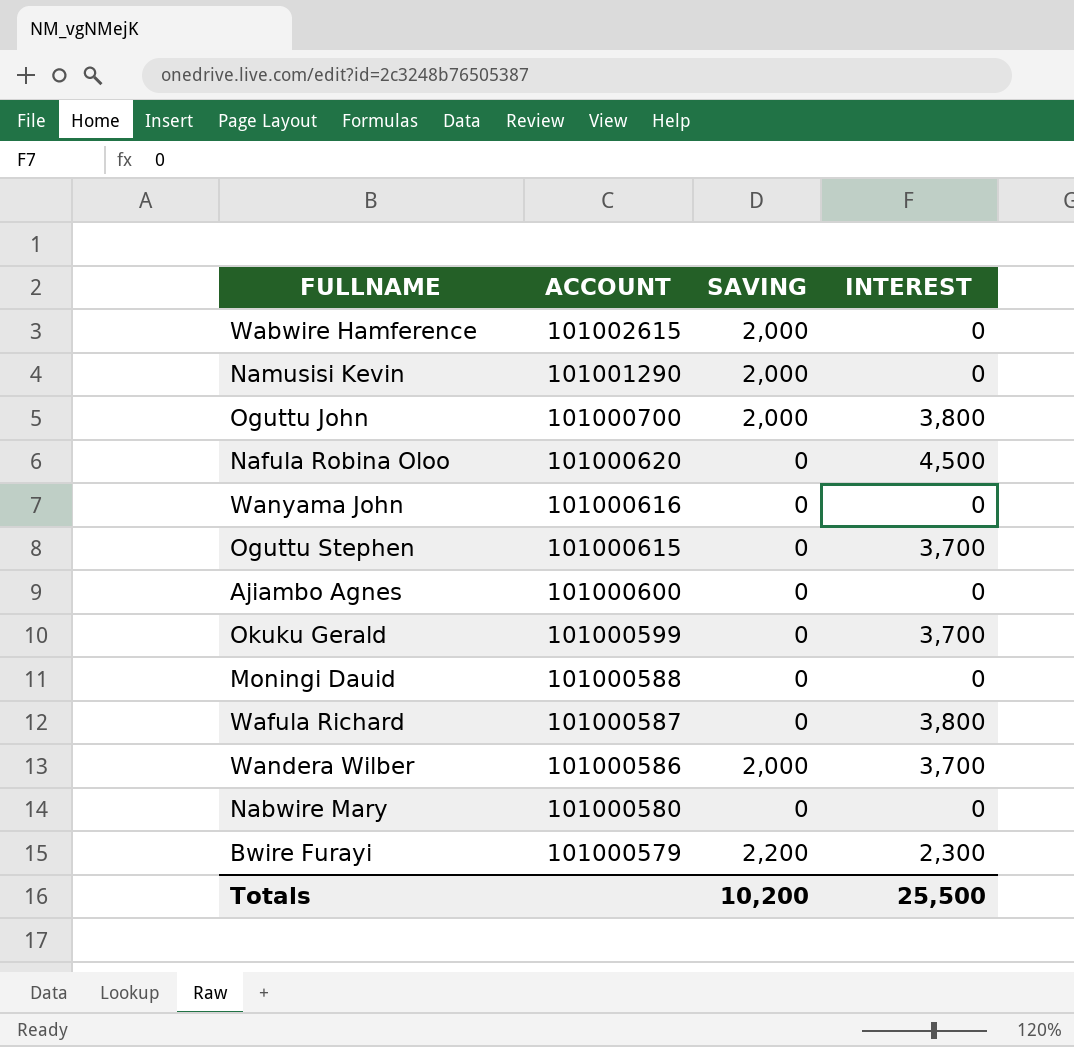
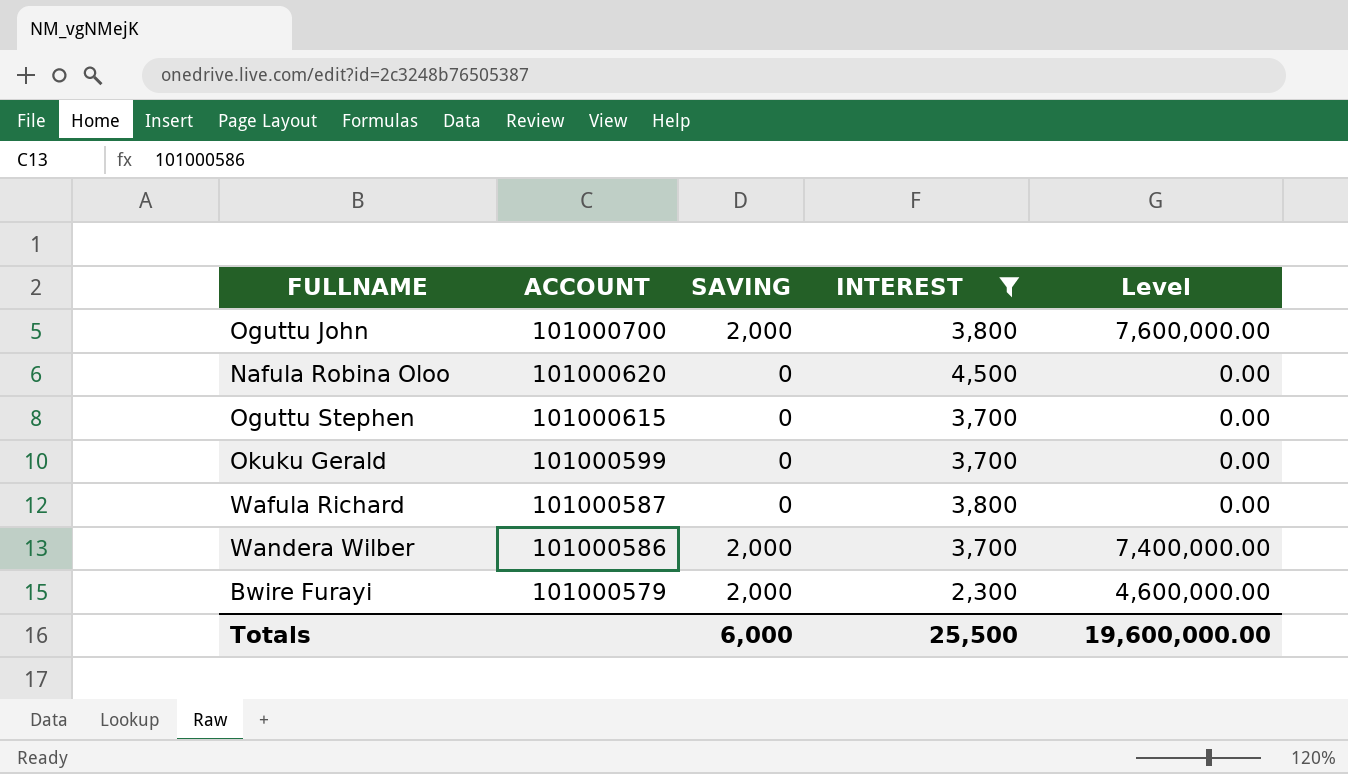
filter: none -> INTEREST != 0
column Level | formula: none -> [SAVING] * [INTEREST]
Bwire Furayi | SAVING: 2,200 -> 2,000
Totals | SAVING: 10,200 -> 6,000

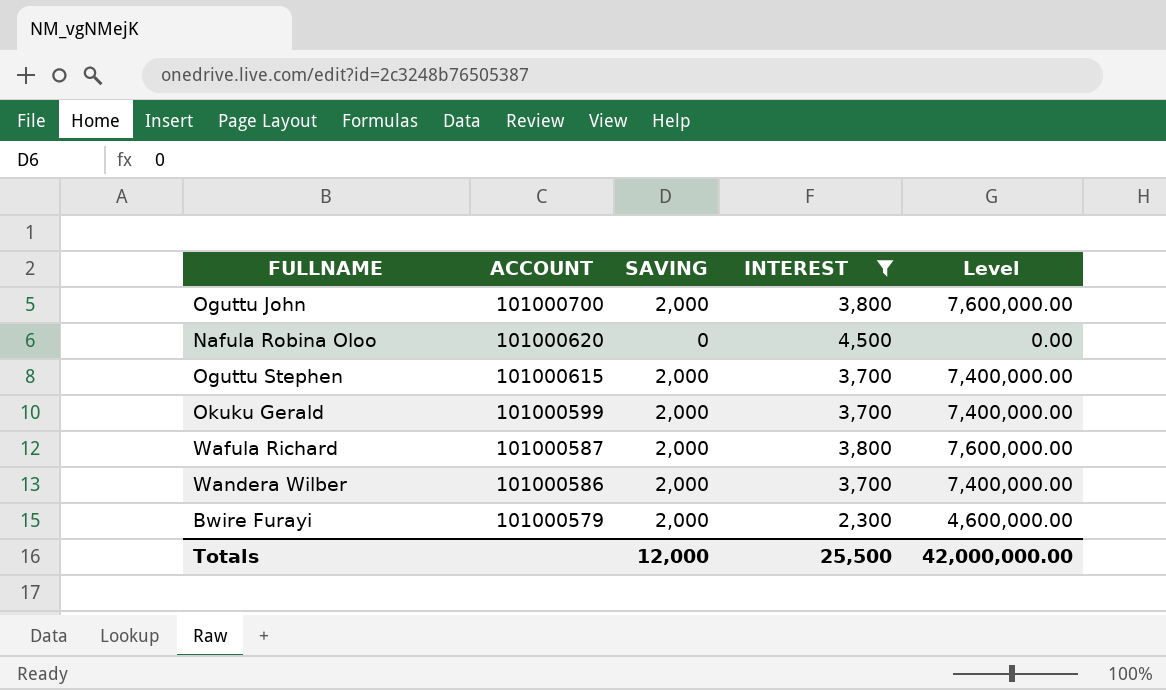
Oguttu Stephen | SAVING: 0 -> 2,000
Oguttu Stephen | Level: 0.00 -> 7,400,000.00
Okuku Gerald | SAVING: 0 -> 2,000
Okuku Gerald | Level: 0.00 -> 7,400,000.00
Wafula Richard | SAVING: 0 -> 2,000
Wafula Richard | Level: 0.00 -> 7,600,000.00
Totals | SAVING: 6,000 -> 12,000
Totals | Level: 19,600,000.00 -> 42,000,000.00

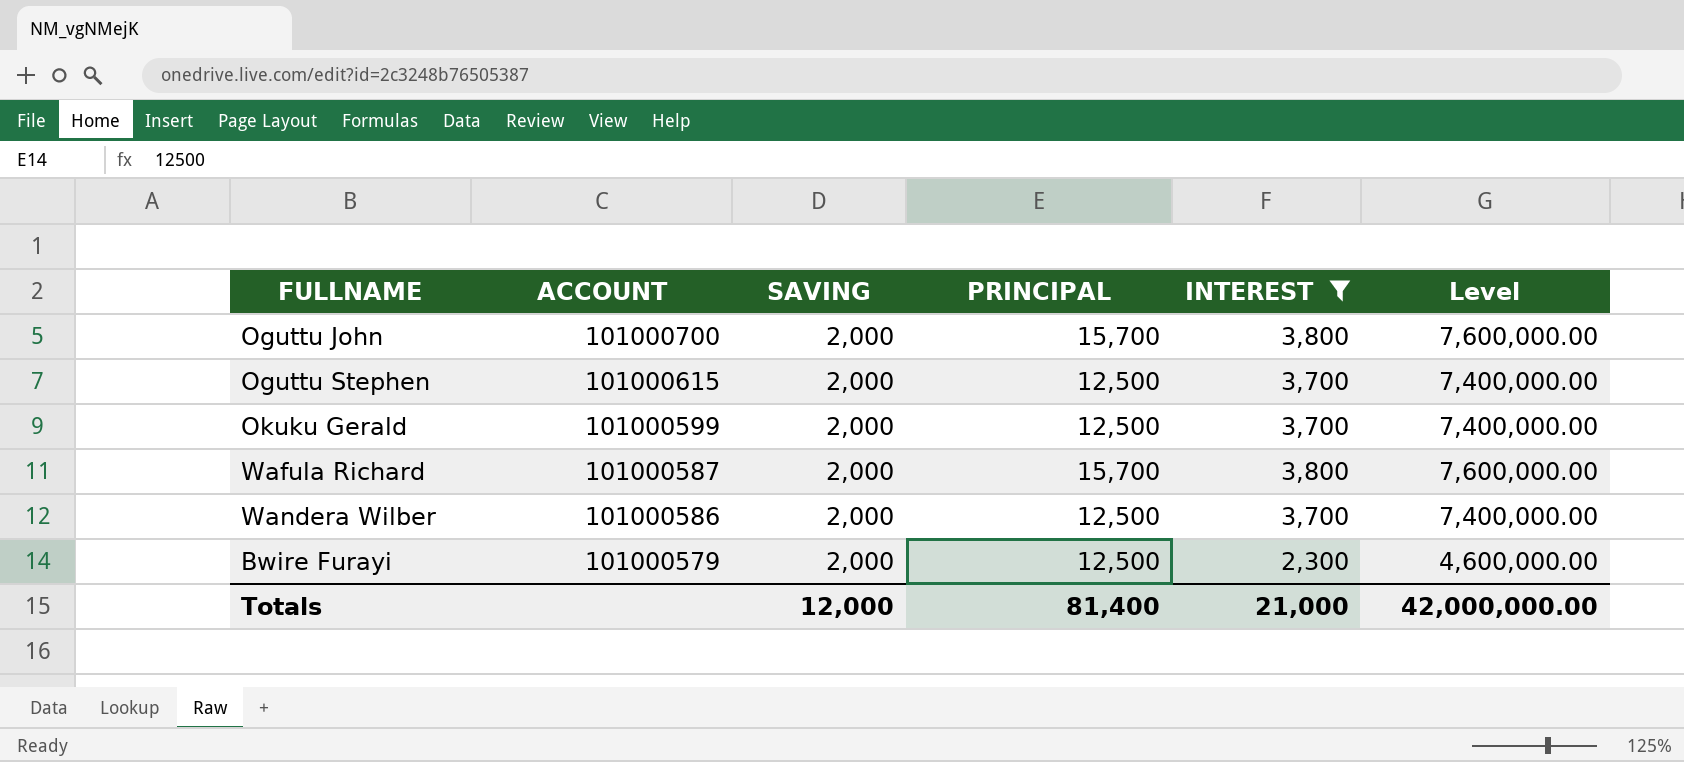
column PRINCIPAL | position: none -> 4
row Nafula Robina Oloo: 101000620 | 0 | 4,500 | 0.00 -> none
Totals | INTEREST: 25,500 -> 21,000

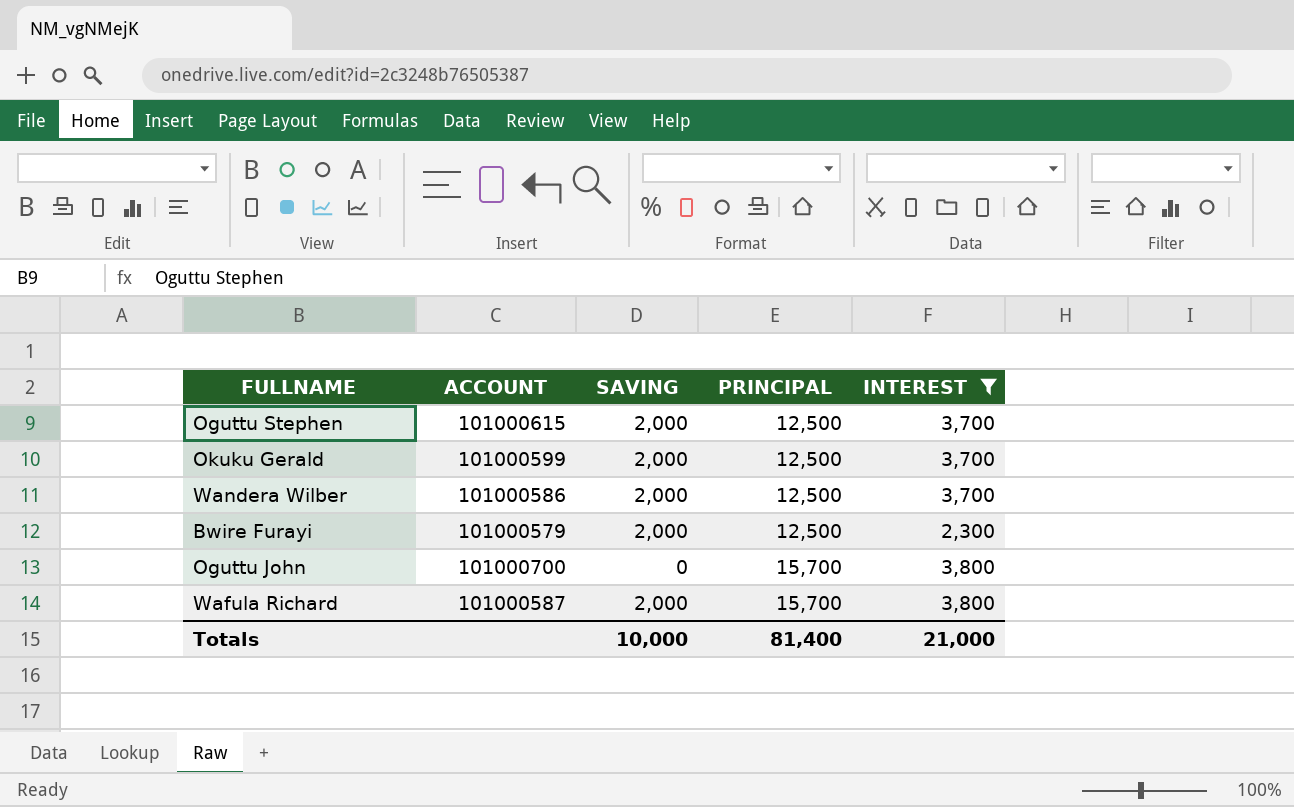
row order: ACCOUNT descending -> PRINCIPAL ascending
column Level | formula: [SAVING] * [INTEREST] -> none
Oguttu John | SAVING: 2,000 -> 0
Totals | SAVING: 12,000 -> 10,000

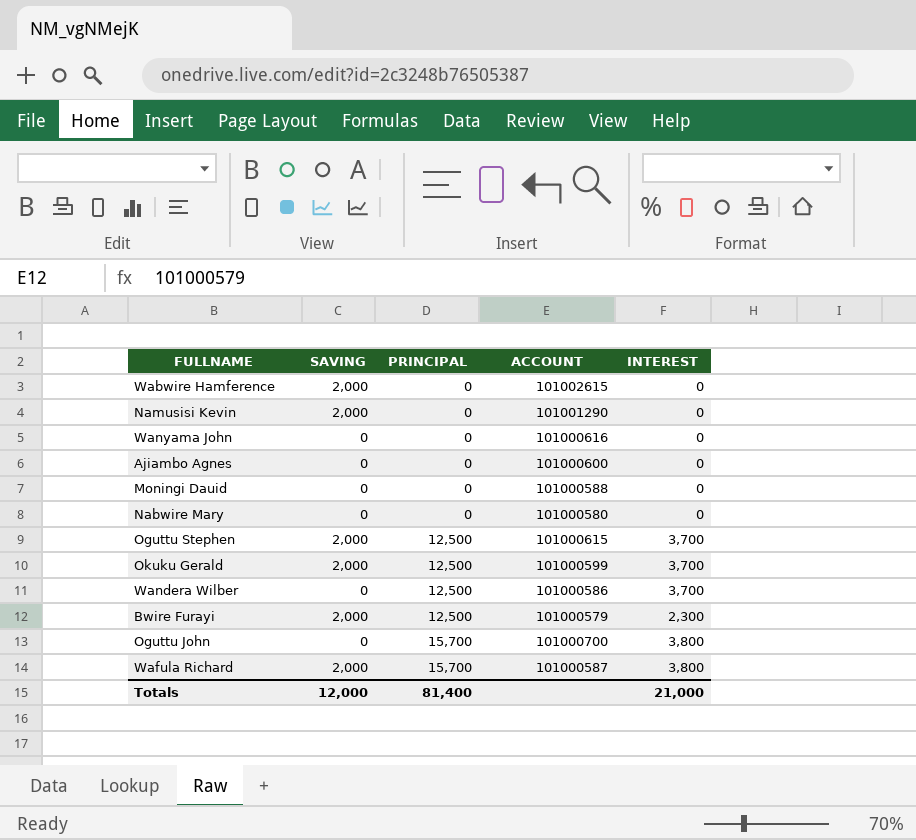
filter: INTEREST != 0 -> none
column ACCOUNT | position: 2 -> 4
Wandera Wilber | SAVING: 2,000 -> 0
Totals | SAVING: 10,000 -> 12,000

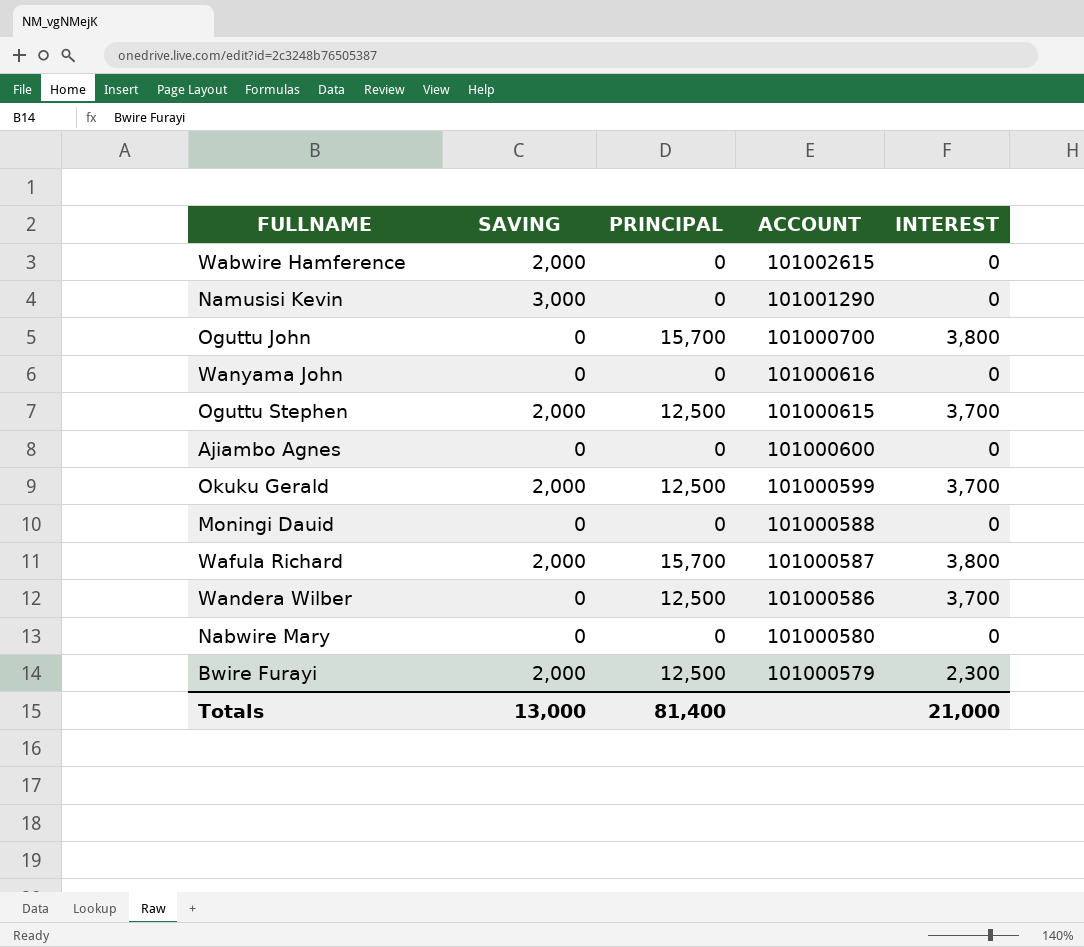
row order: PRINCIPAL ascending -> ACCOUNT descending
Namusisi Kevin | SAVING: 2,000 -> 3,000
Totals | SAVING: 12,000 -> 13,000

